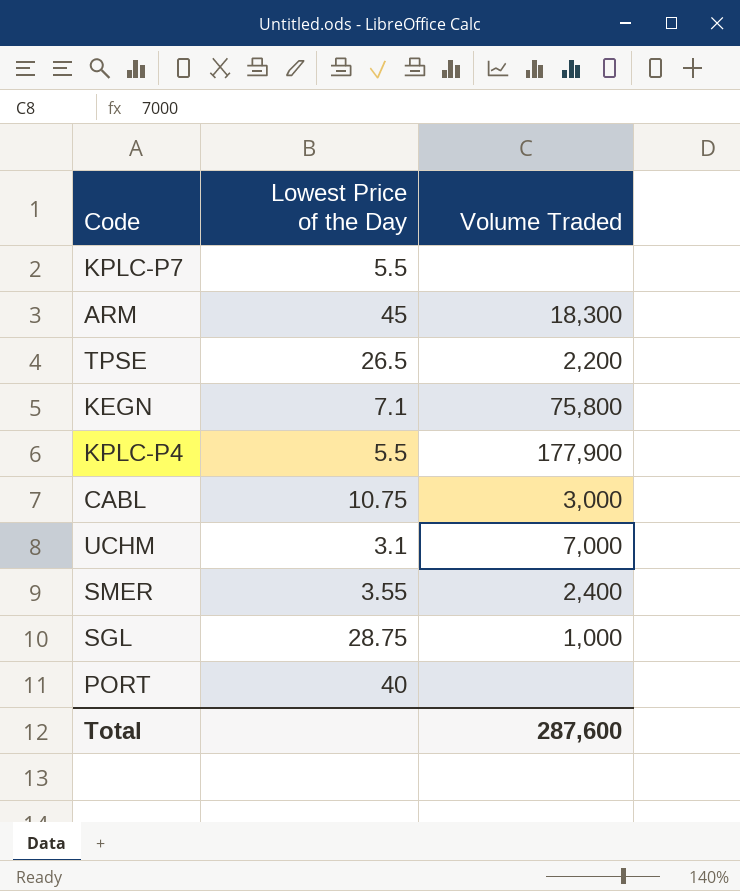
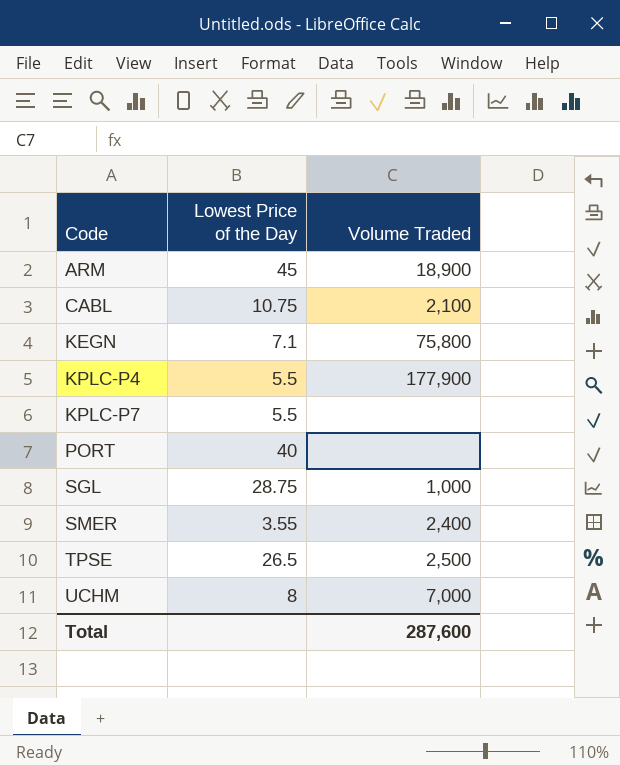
row order: none -> Code ascending
ARM | Volume Traded: 18,300 -> 18,900
CABL | Volume Traded: 3,000 -> 2,100
TPSE | Volume Traded: 2,200 -> 2,500
UCHM | Lowest Price of the Day: 3.1 -> 8

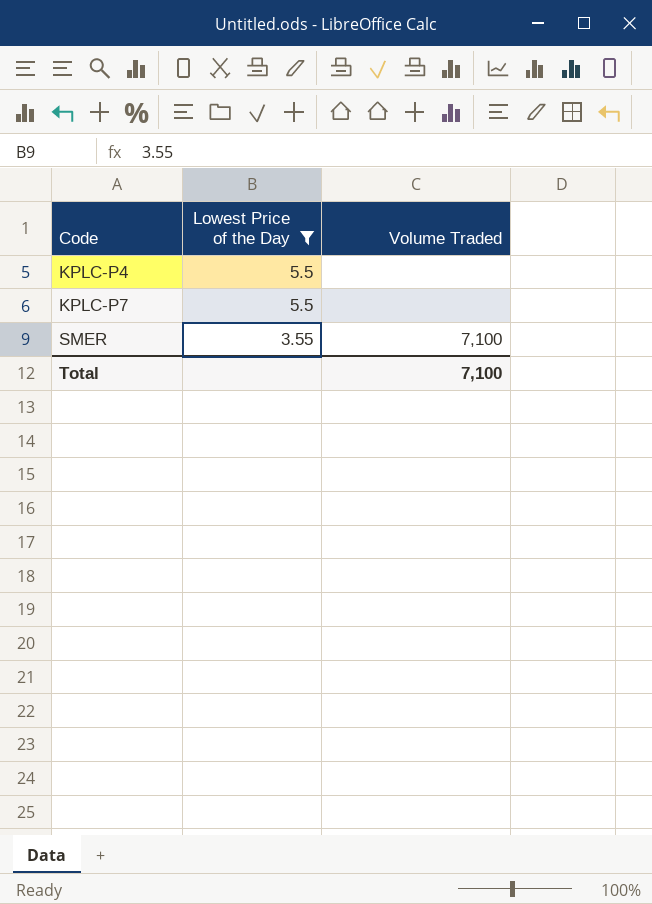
filter: none -> Lowest Price of the Day <= 5.5
KPLC-P4 | Volume Traded: 177,900 -> none
SMER | Volume Traded: 2,400 -> 7,100
Total | Volume Traded: 287,600 -> 7,100

